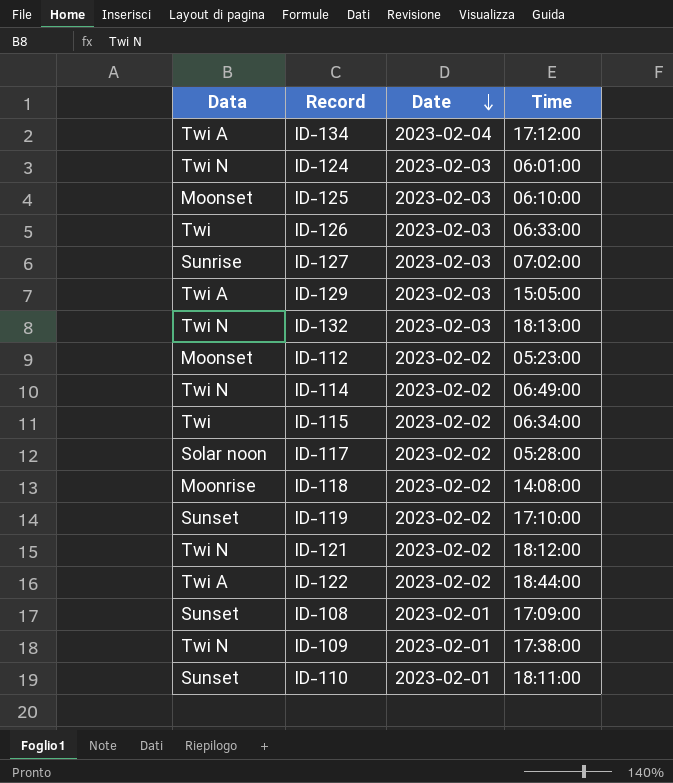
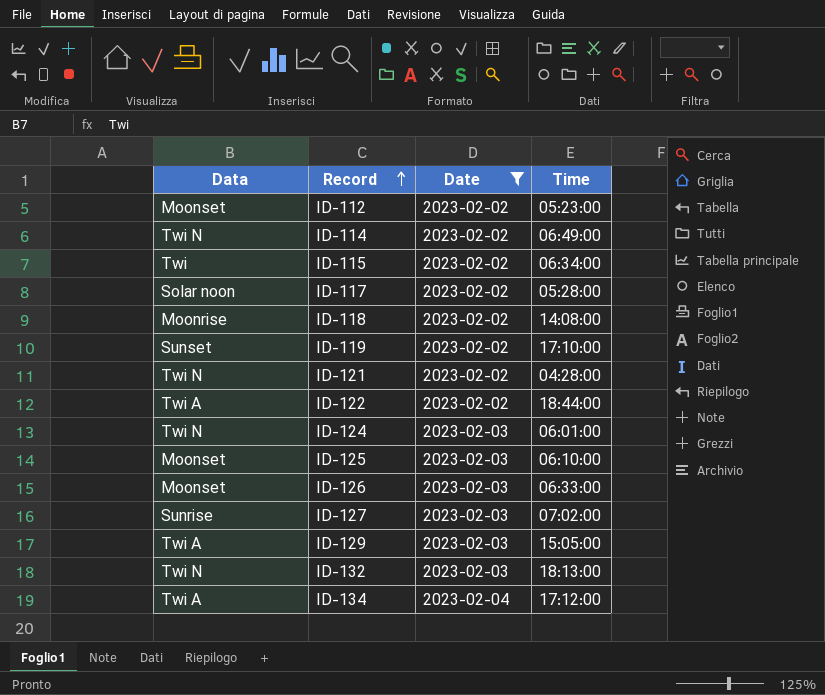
filter: none -> Date != 2023-02-01
row order: Date descending -> Record ascending
ID-121 | Time: 18:12:00 -> 04:28:00
ID-126 | Data: Twi -> Moonset

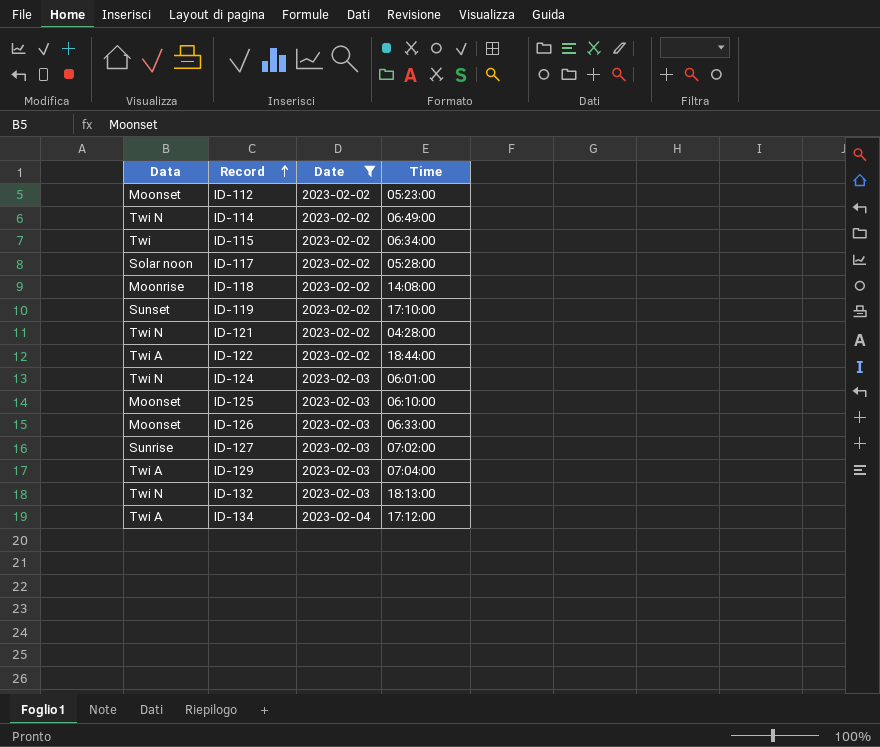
ID-129 | Time: 15:05:00 -> 07:04:00

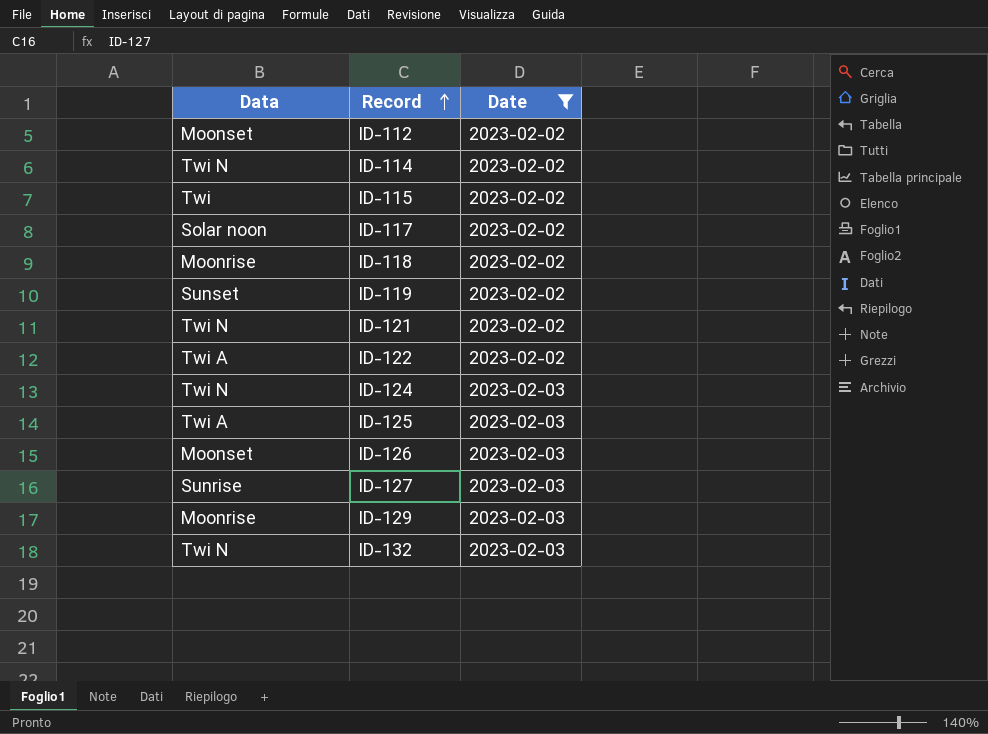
column Time | position: 4 -> none
row ID-134: Twi A | 2023-02-04 | 17:12:00 -> none
ID-125 | Data: Moonset -> Twi A
ID-129 | Data: Twi A -> Moonrise

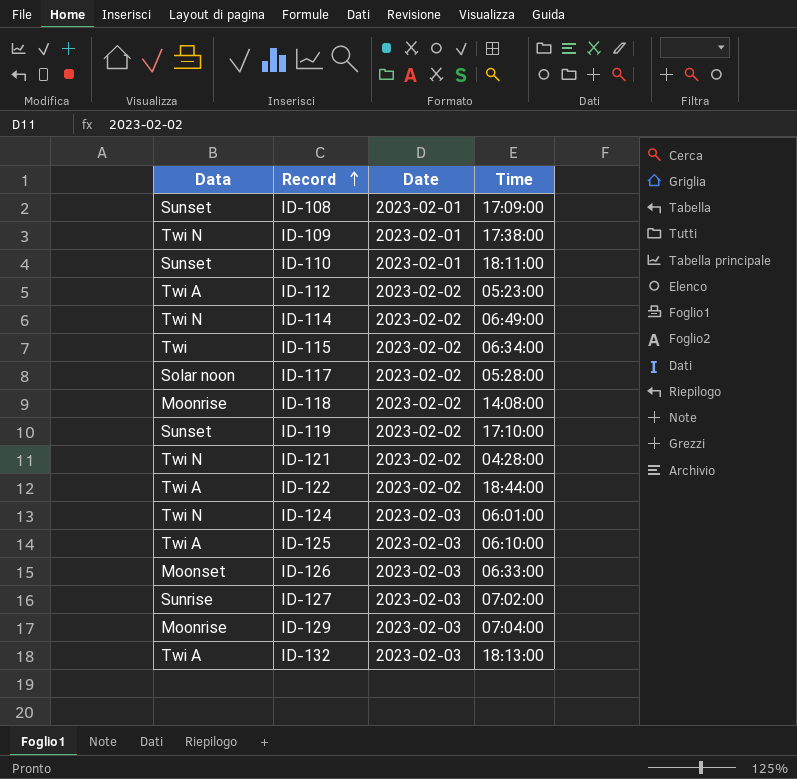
filter: Date != 2023-02-01 -> none
column Time | position: none -> 4
ID-112 | Data: Moonset -> Twi A
ID-132 | Data: Twi N -> Twi A

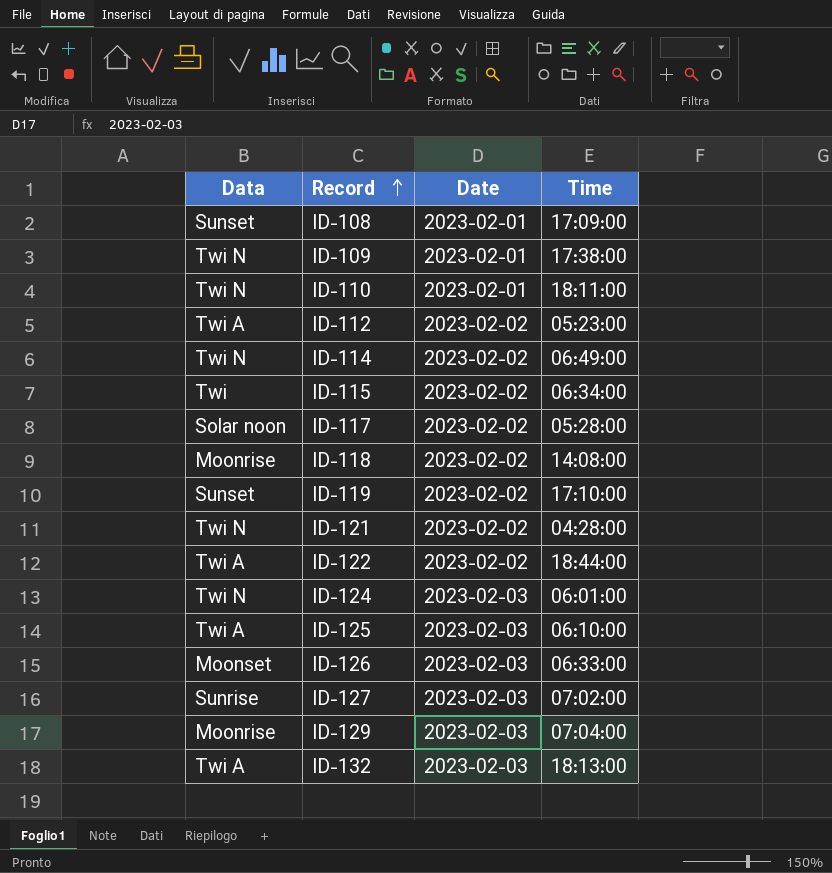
ID-110 | Data: Sunset -> Twi N

